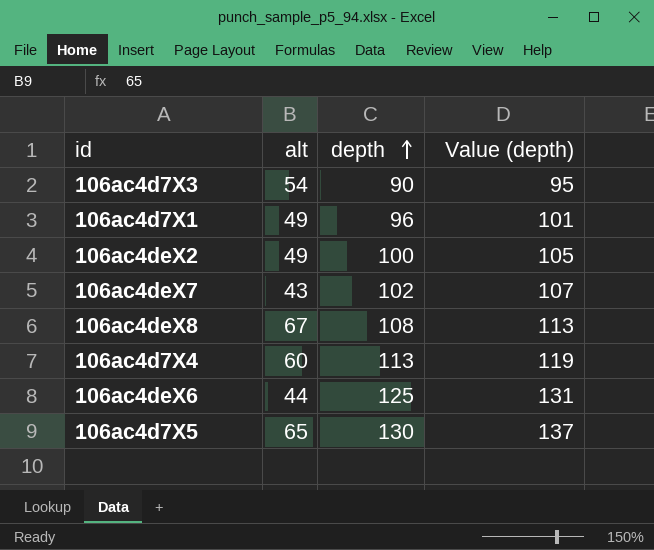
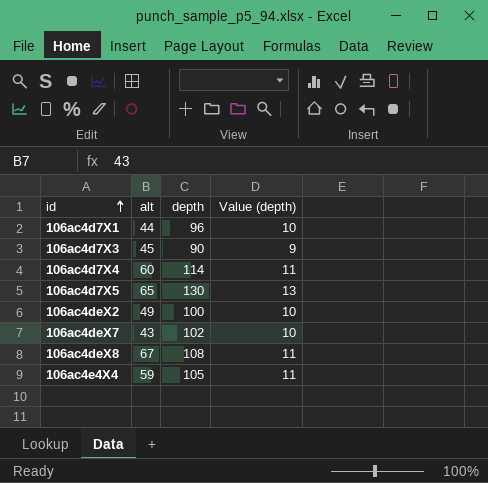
row order: depth ascending -> id ascending
column Value (depth) | formula: [depth] * 1.05 -> [depth] * 0.1
row 106ac4deX6: 44 | 125 | 131 -> none
106ac4d7X1 | alt: 49 -> 44
106ac4d7X3 | alt: 54 -> 45
106ac4d7X4 | depth: 113 -> 114
row 106ac4e4X4: none -> 59 | 105 | 11

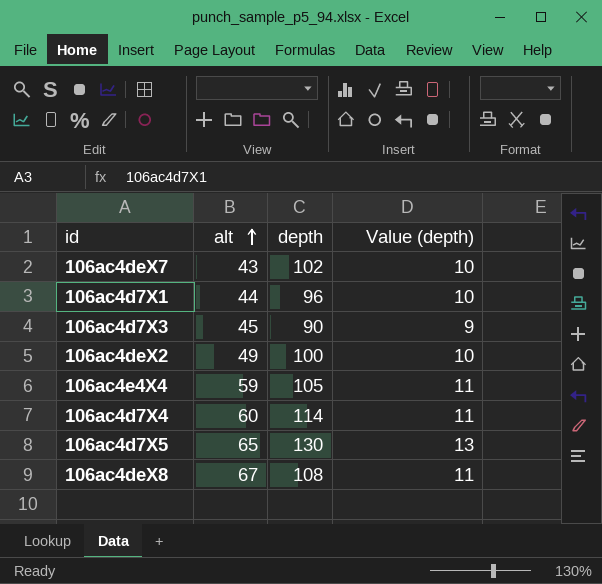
row order: id ascending -> alt ascending

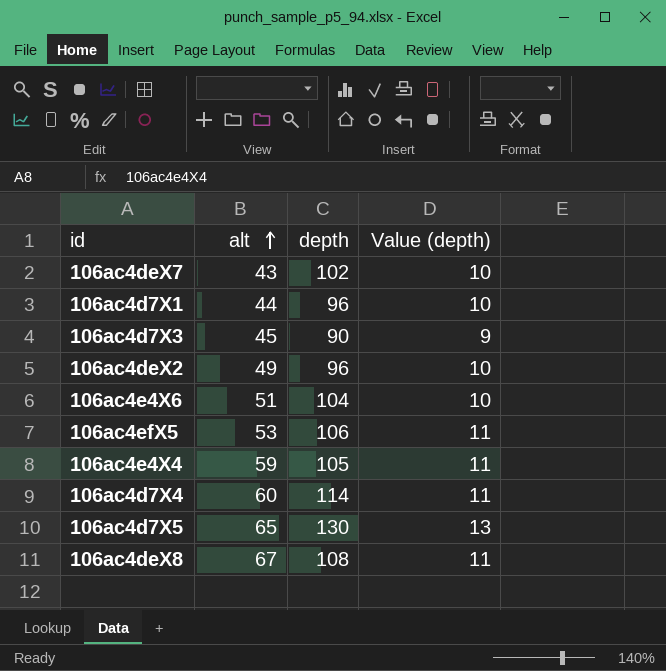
106ac4deX2 | depth: 100 -> 96
row 106ac4e4X6: none -> 51 | 104 | 10
row 106ac4efX5: none -> 53 | 106 | 11

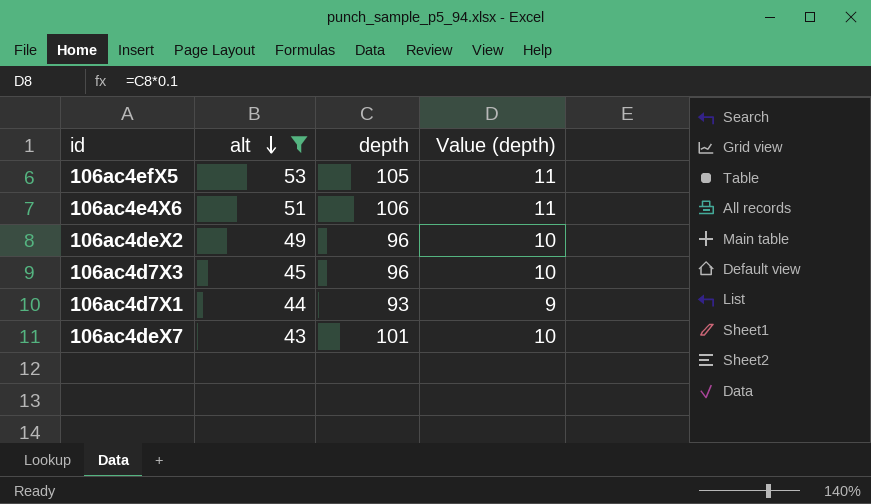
filter: none -> alt <= 53
row order: alt ascending -> alt descending
106ac4efX5 | depth: 106 -> 105
106ac4e4X6 | depth: 104 -> 106
106ac4e4X6 | Value (depth): 10 -> 11
106ac4d7X3 | depth: 90 -> 96
106ac4d7X3 | Value (depth): 9 -> 10
106ac4d7X1 | depth: 96 -> 93
106ac4d7X1 | Value (depth): 10 -> 9
106ac4deX7 | depth: 102 -> 101

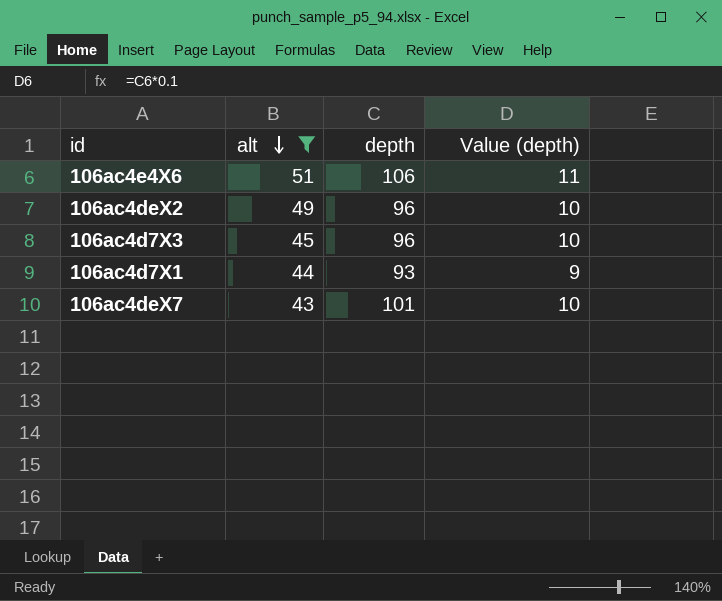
row 106ac4efX5: 53 | 105 | 11 -> none

